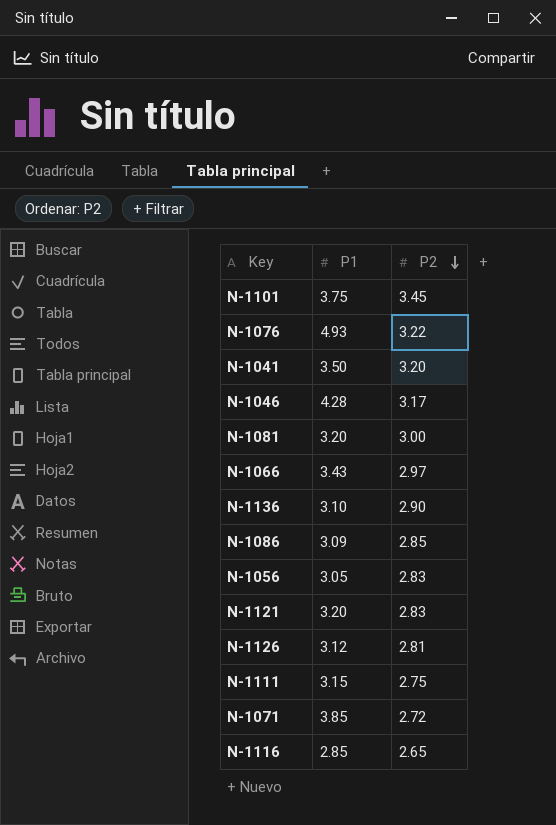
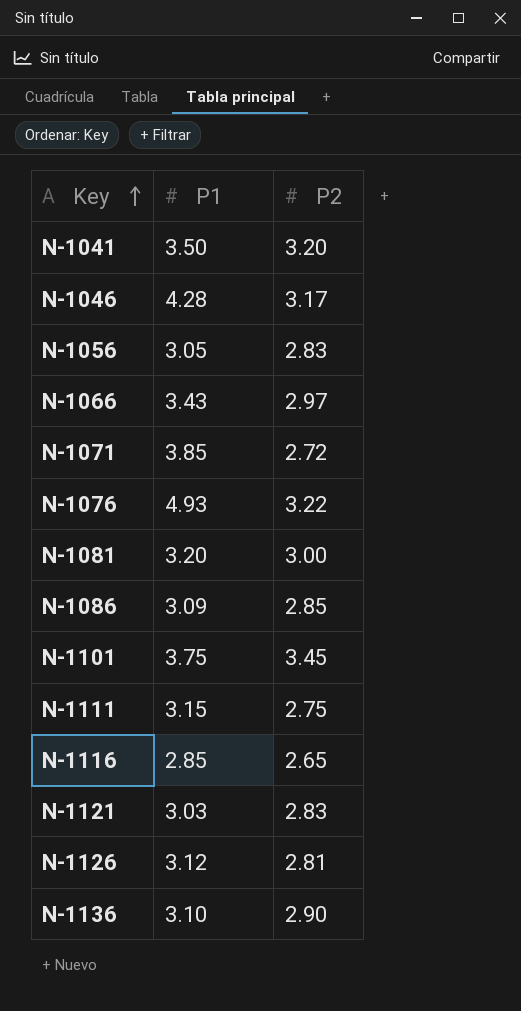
row order: P2 descending -> Key ascending
N-1121 | P1: 3.20 -> 3.03

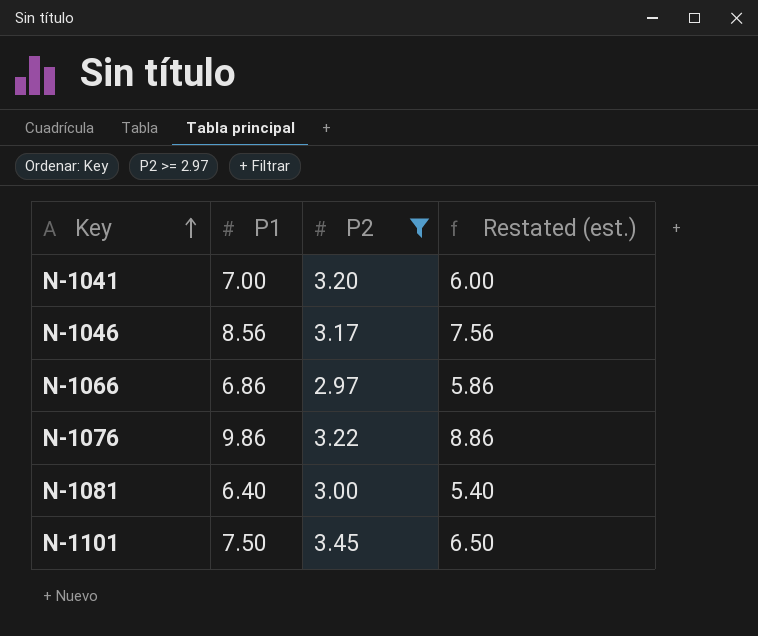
filter: none -> P2 >= 2.97
column Restated (est.) | formula: none -> [P1] - 1
N-1041 | P1: 3.50 -> 7.00
N-1046 | P1: 4.28 -> 8.56
N-1066 | P1: 3.43 -> 6.86
N-1076 | P1: 4.93 -> 9.86
N-1081 | P1: 3.20 -> 6.40
N-1101 | P1: 3.75 -> 7.50

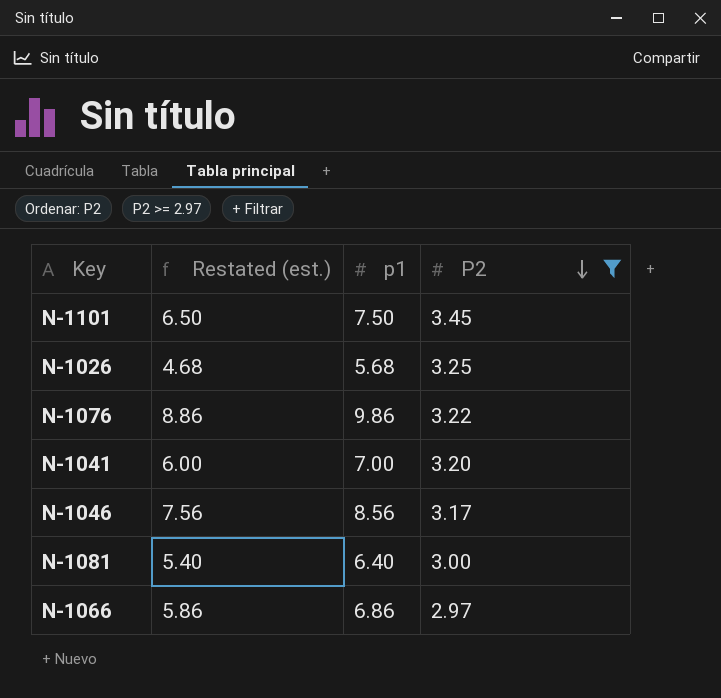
row order: Key ascending -> P2 descending
column Restated (est.) | position: 4 -> 2
column name: P1 -> p1
row N-1026: none -> 4.68 | 5.68 | 3.25

